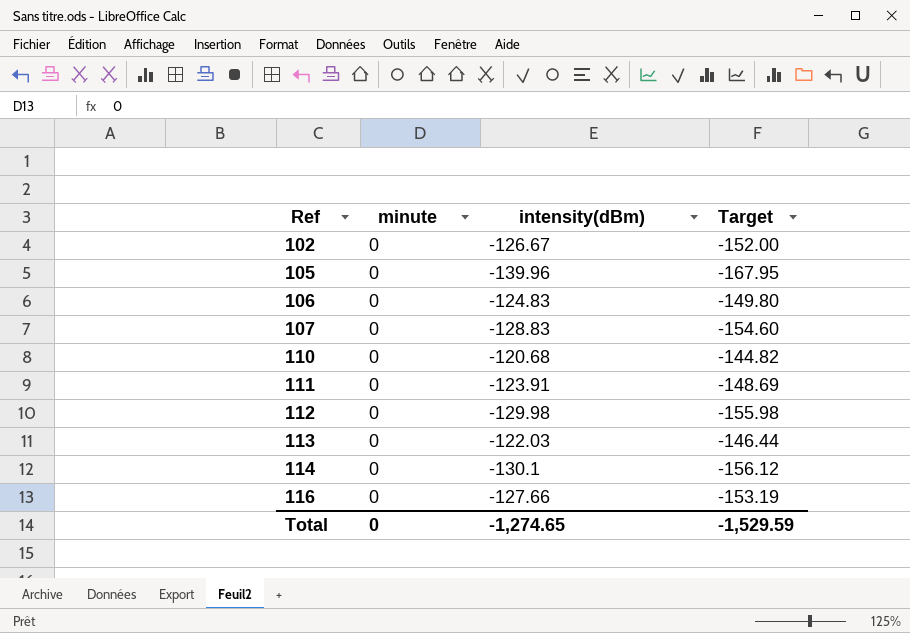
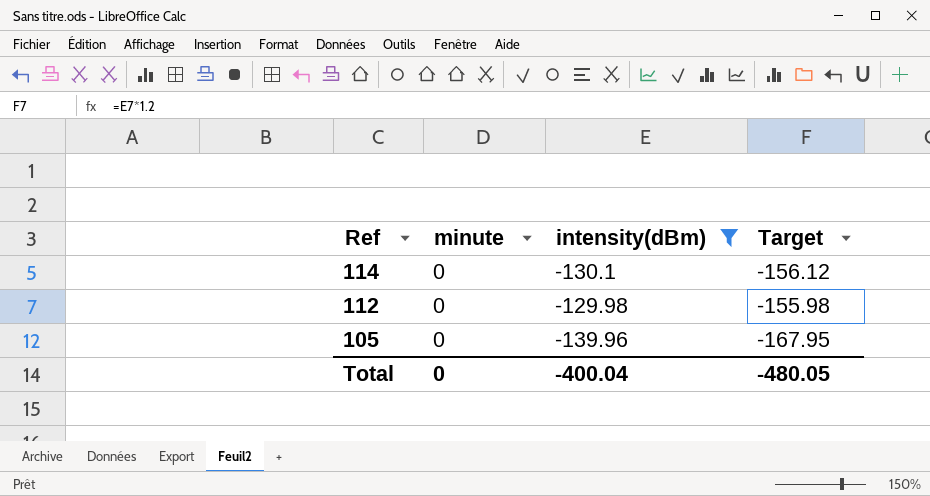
filter: none -> intensity(dBm) <= -129.98
row order: Ref ascending -> Ref descending
Total | intensity(dBm): -1,274.65 -> -400.04
Total | Target: -1,529.59 -> -480.05

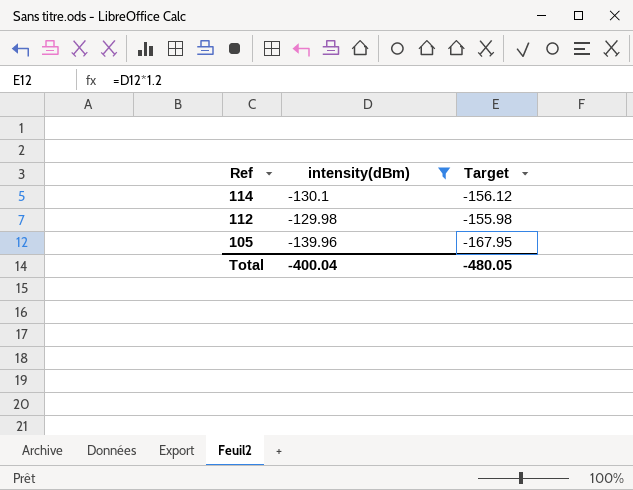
column minute | position: 2 -> none

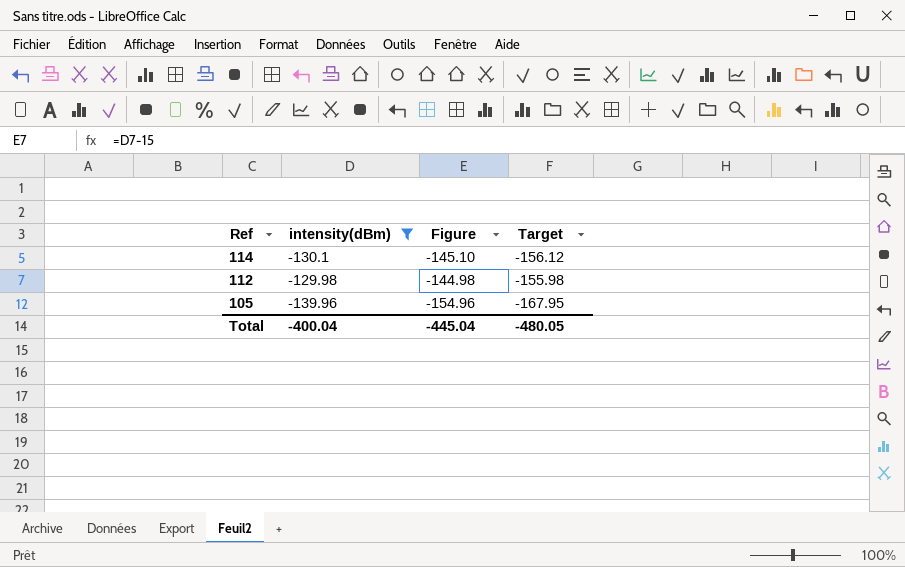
column Figure | formula: none -> [intensity(dBm)] - 15

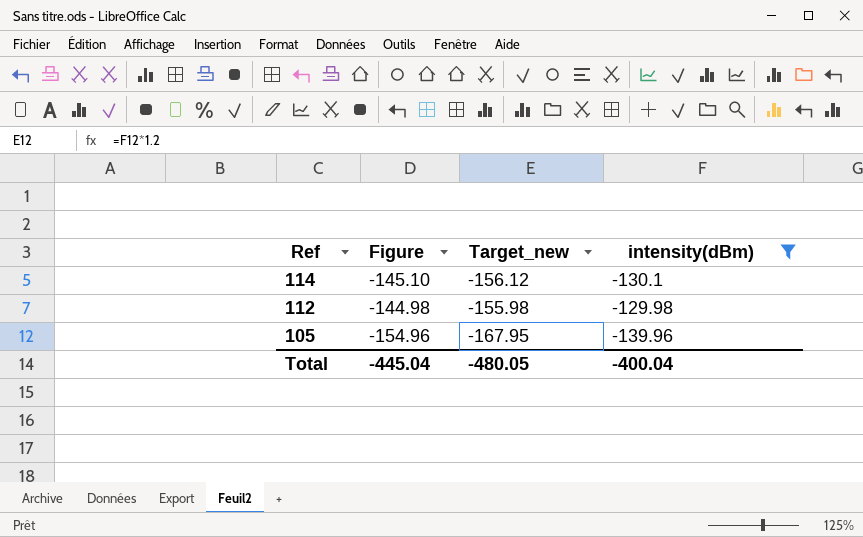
column name: Target -> Target_new
column intensity(dBm) | position: 2 -> 4

